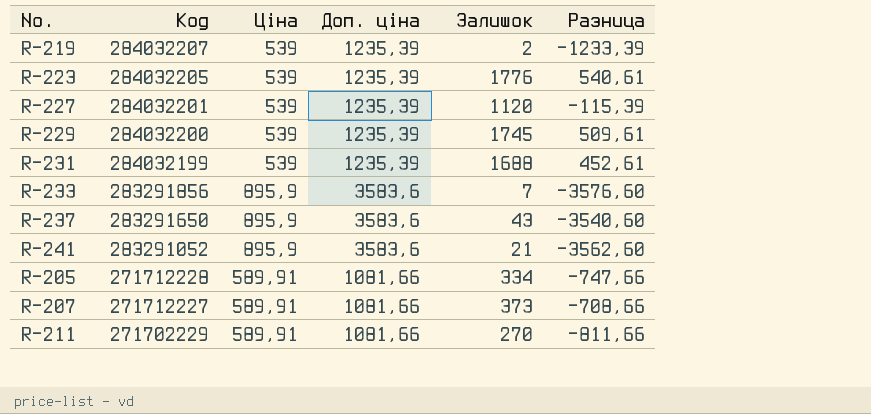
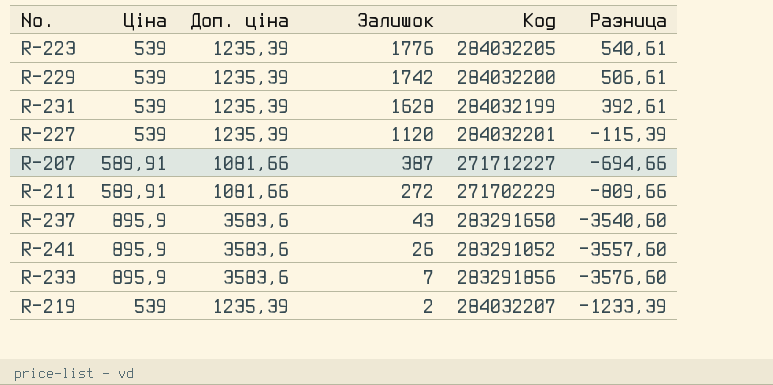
row order: Код descending -> Залишок descending
column Код | position: 2 -> 5
row R-205: 271712228 | 589,91 | 1081,66 | 334 | -747,66 -> none
R-229 | Залишок: 1745 -> 1742
R-229 | Разница: 509,61 -> 506,61
R-231 | Залишок: 1688 -> 1628
R-231 | Разница: 452,61 -> 392,61
R-207 | Залишок: 373 -> 387
R-207 | Разница: -708,66 -> -694,66
R-211 | Залишок: 270 -> 272
R-211 | Разница: -811,66 -> -809,66
R-241 | Залишок: 21 -> 26
R-241 | Разница: -3562,60 -> -3557,60

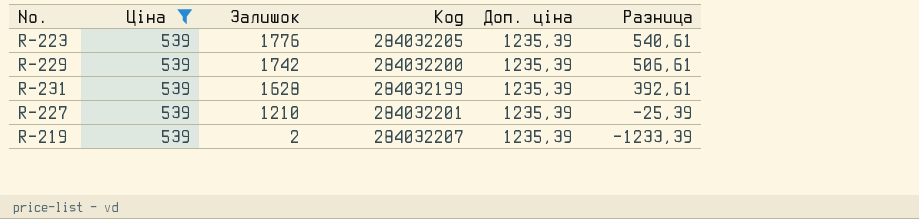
filter: none -> Ціна = 539
column Доп. ціна | position: 3 -> 5
R-227 | Залишок: 1120 -> 1210
R-227 | Разница: -115,39 -> -25,39

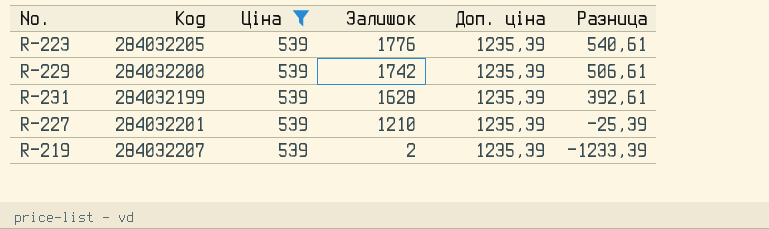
column Код | position: 4 -> 2

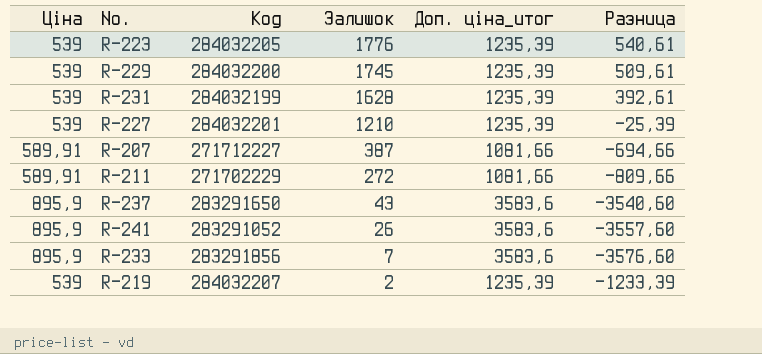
filter: Ціна = 539 -> none
column Ціна | position: 3 -> 1
column name: Доп. ціна -> Доп. ціна_итог
R-229 | Залишок: 1742 -> 1745
R-229 | Разница: 506,61 -> 509,61

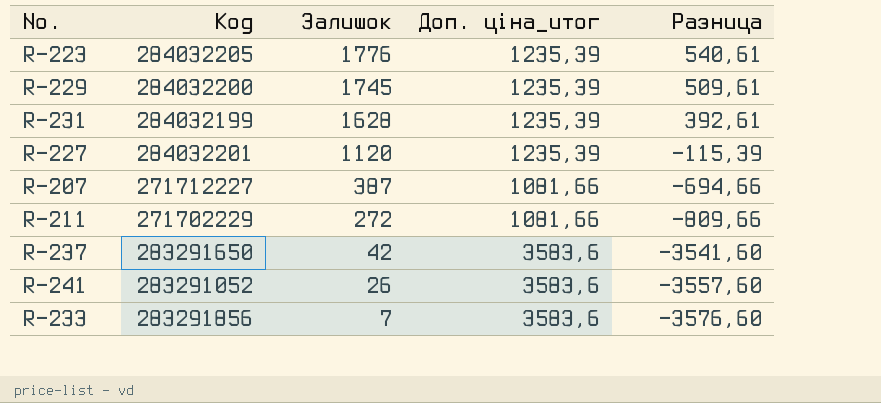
column Ціна | position: 1 -> none
row R-219: 539 | 284032207 | 2 | 1235,39 | -1233,39 -> none
R-227 | Залишок: 1210 -> 1120
R-227 | Разница: -25,39 -> -115,39
R-237 | Залишок: 43 -> 42
R-237 | Разница: -3540,60 -> -3541,60

